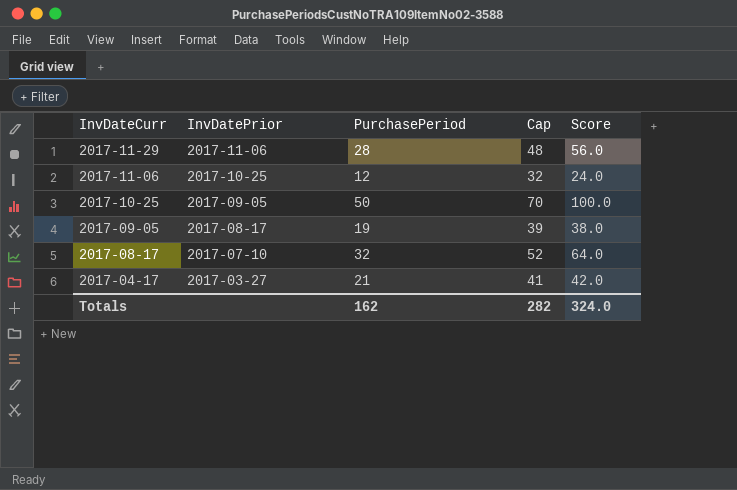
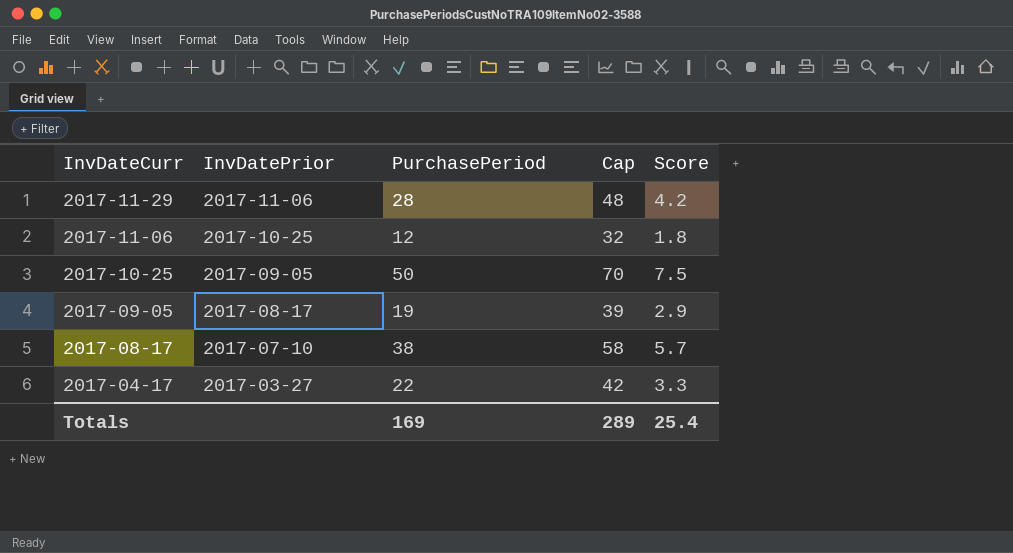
column Score | formula: [PurchasePeriod] * 2 -> [PurchasePeriod] * 0.15
2017-08-17 | PurchasePeriod: 32 -> 38
2017-08-17 | Cap: 52 -> 58
2017-04-17 | PurchasePeriod: 21 -> 22
2017-04-17 | Cap: 41 -> 42
Totals | PurchasePeriod: 162 -> 169
Totals | Cap: 282 -> 289
Totals | Score: 324.0 -> 25.4

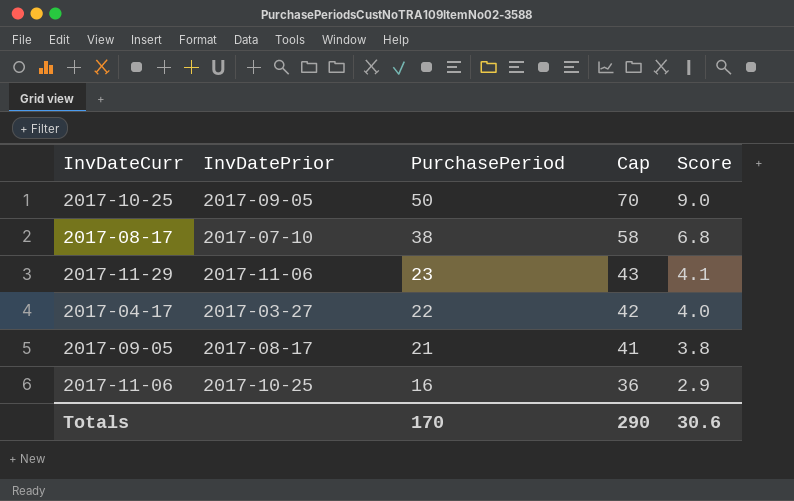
row order: InvDateCurr descending -> PurchasePeriod descending
column Score | formula: [PurchasePeriod] * 0.15 -> [PurchasePeriod] * 0.18
2017-11-29 | PurchasePeriod: 28 -> 23
2017-11-29 | Cap: 48 -> 43
2017-09-05 | PurchasePeriod: 19 -> 21
2017-09-05 | Cap: 39 -> 41
2017-11-06 | PurchasePeriod: 12 -> 16
2017-11-06 | Cap: 32 -> 36
Totals | PurchasePeriod: 169 -> 170
Totals | Cap: 289 -> 290
Totals | Score: 25.4 -> 30.6

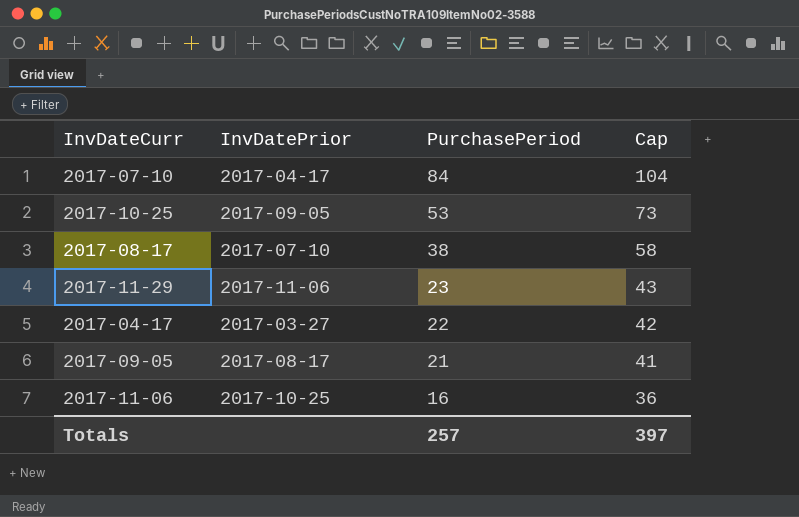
column Score | formula: [PurchasePeriod] * 0.18 -> none
row 2017-07-10: none -> 2017-04-17 | 84 | 104
2017-10-25 | PurchasePeriod: 50 -> 53
2017-10-25 | Cap: 70 -> 73
Totals | PurchasePeriod: 170 -> 257
Totals | Cap: 290 -> 397

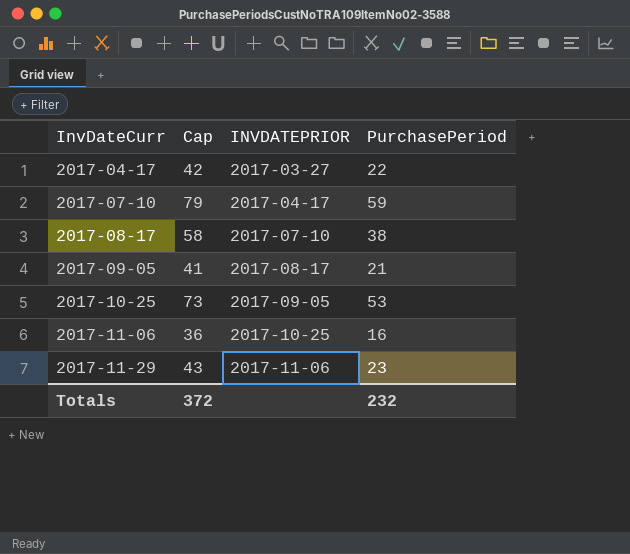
row order: PurchasePeriod descending -> InvDateCurr ascending
column Cap | position: 4 -> 2
column name: InvDatePrior -> INVDATEPRIOR
2017-07-10 | Cap: 104 -> 79
2017-07-10 | PurchasePeriod: 84 -> 59
Totals | Cap: 397 -> 372
Totals | PurchasePeriod: 257 -> 232

